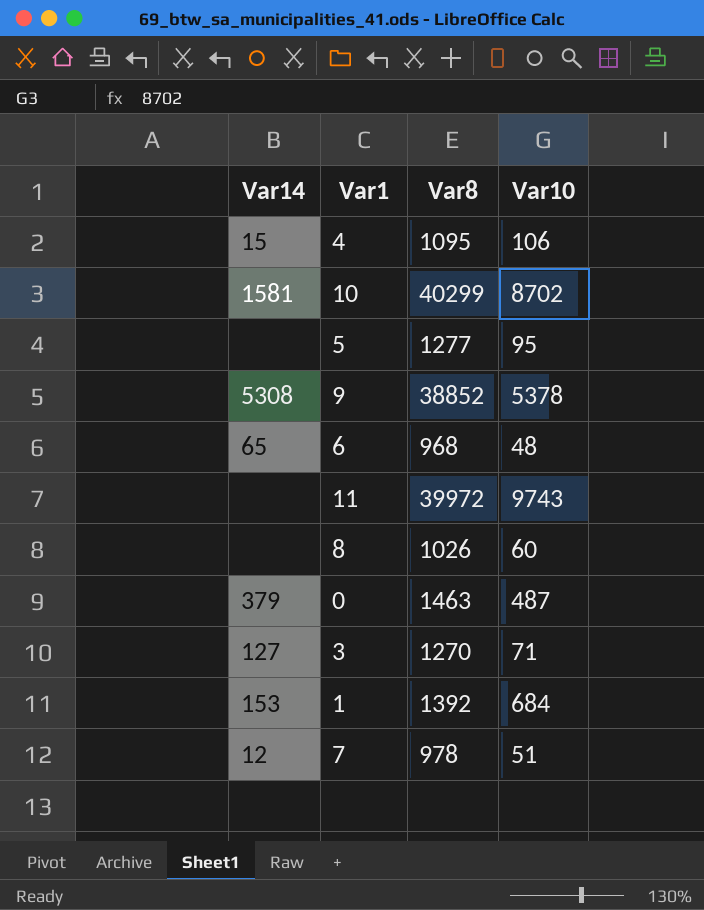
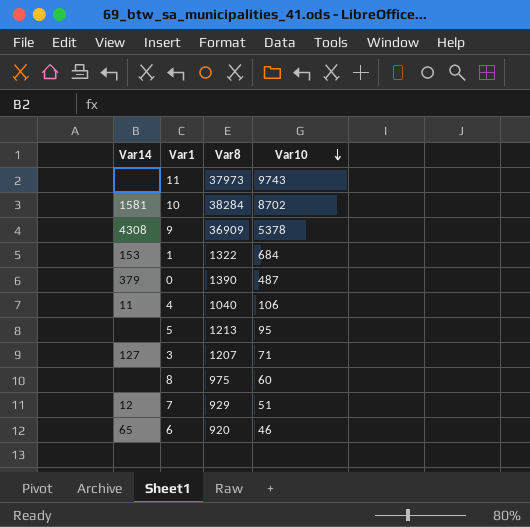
row order: none -> Var10 descending
11 | Var8: 39972 -> 37973
10 | Var8: 40299 -> 38284
9 | Var14: 5308 -> 4308
9 | Var8: 38852 -> 36909
1 | Var8: 1392 -> 1322
0 | Var8: 1463 -> 1390
4 | Var14: 15 -> 11
4 | Var8: 1095 -> 1040
5 | Var8: 1277 -> 1213
3 | Var8: 1270 -> 1207
8 | Var8: 1026 -> 975
7 | Var8: 978 -> 929
6 | Var8: 968 -> 920
6 | Var10: 48 -> 46

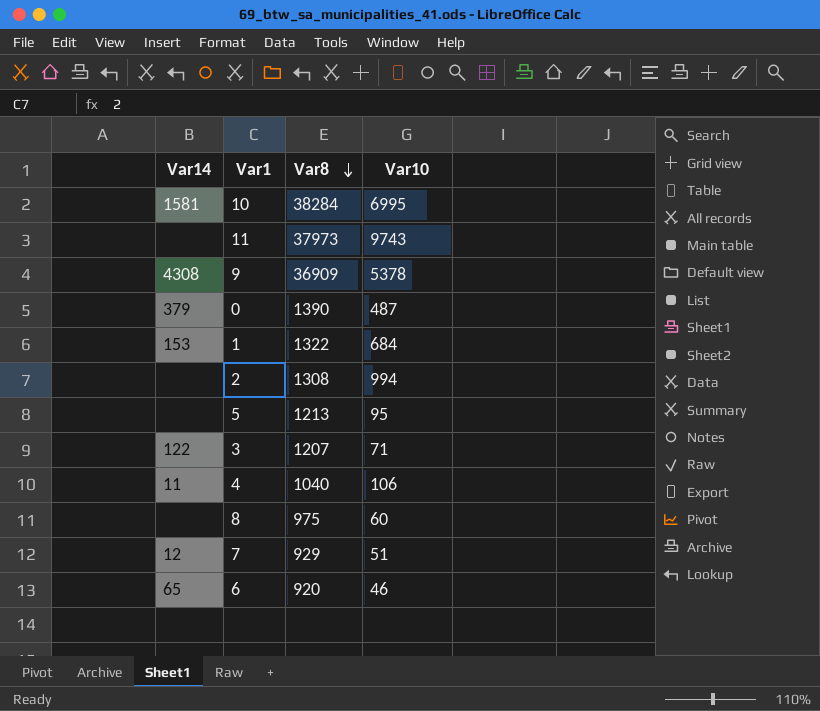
row order: Var10 descending -> Var8 descending
10 | Var10: 8702 -> 6995
row 2: none -> none | 1308 | 994
3 | Var14: 127 -> 122

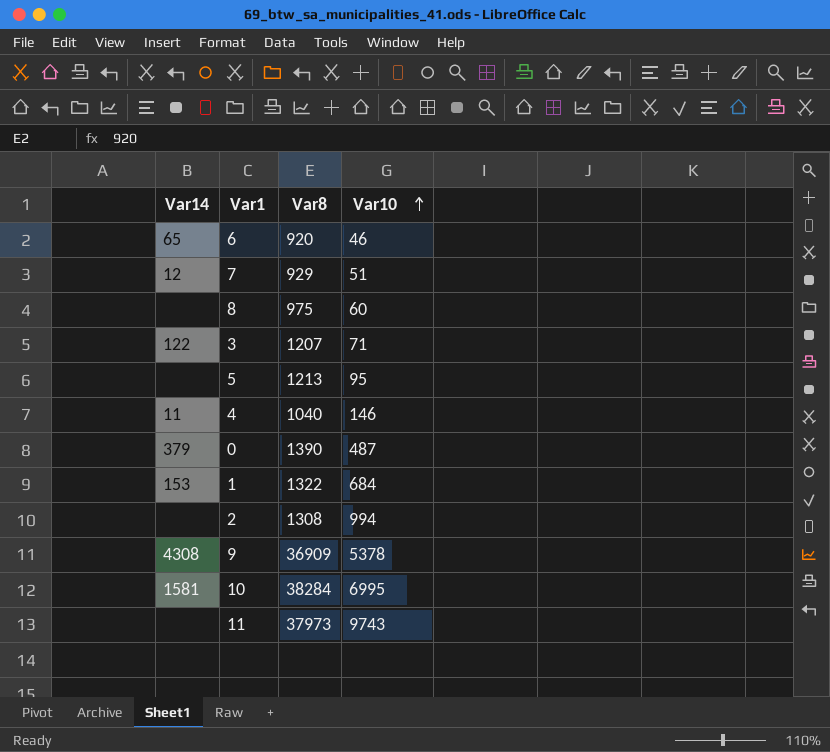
row order: Var8 descending -> Var10 ascending
4 | Var10: 106 -> 146

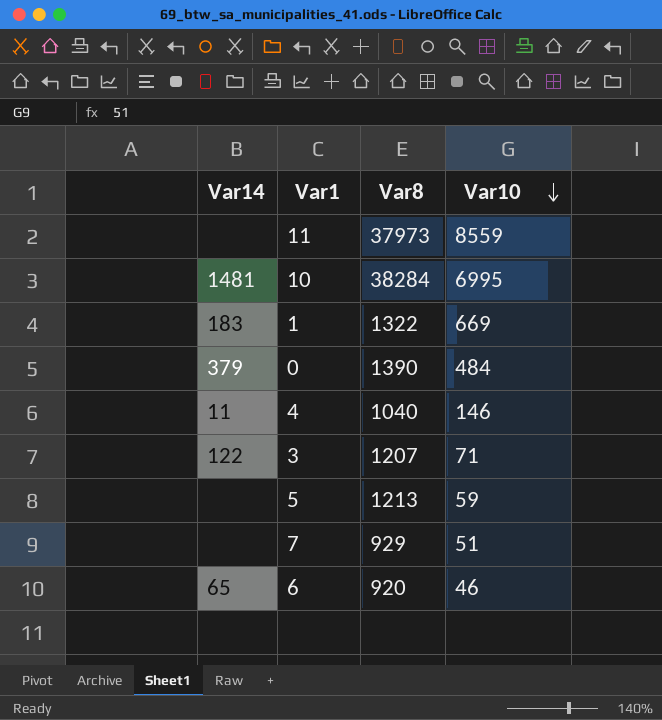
row order: Var10 ascending -> Var10 descending
row 8: none | 975 | 60 -> none
row 2: none | 1308 | 994 -> none
row 9: 4308 | 36909 | 5378 -> none
11 | Var10: 9743 -> 8559
10 | Var14: 1581 -> 1481
1 | Var14: 153 -> 183
1 | Var10: 684 -> 669
0 | Var10: 487 -> 484
5 | Var10: 95 -> 59
7 | Var14: 12 -> none

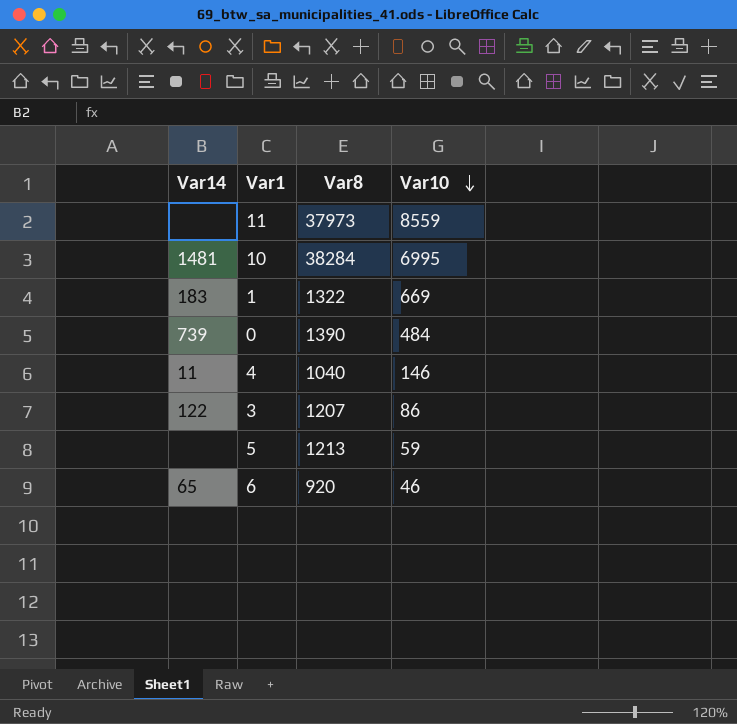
row 7: none | 929 | 51 -> none
0 | Var14: 379 -> 739
3 | Var10: 71 -> 86

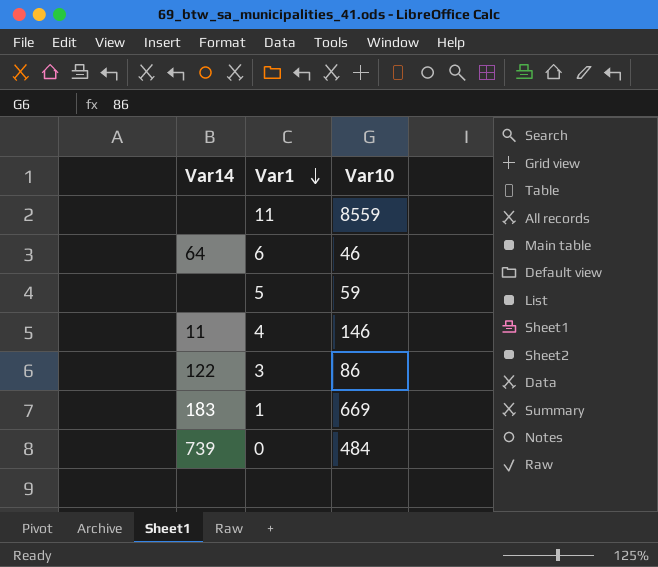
row order: Var10 descending -> Var1 descending
column Var8 | position: 3 -> none
row 10: 1481 | 38284 | 6995 -> none
6 | Var14: 65 -> 64

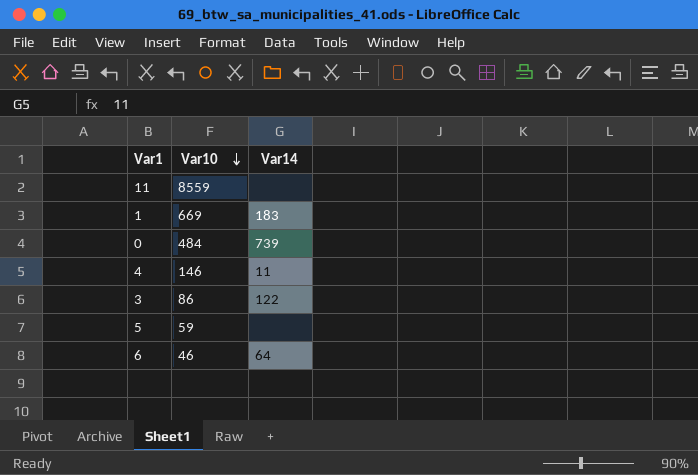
row order: Var1 descending -> Var10 descending
column Var14 | position: 1 -> 3

